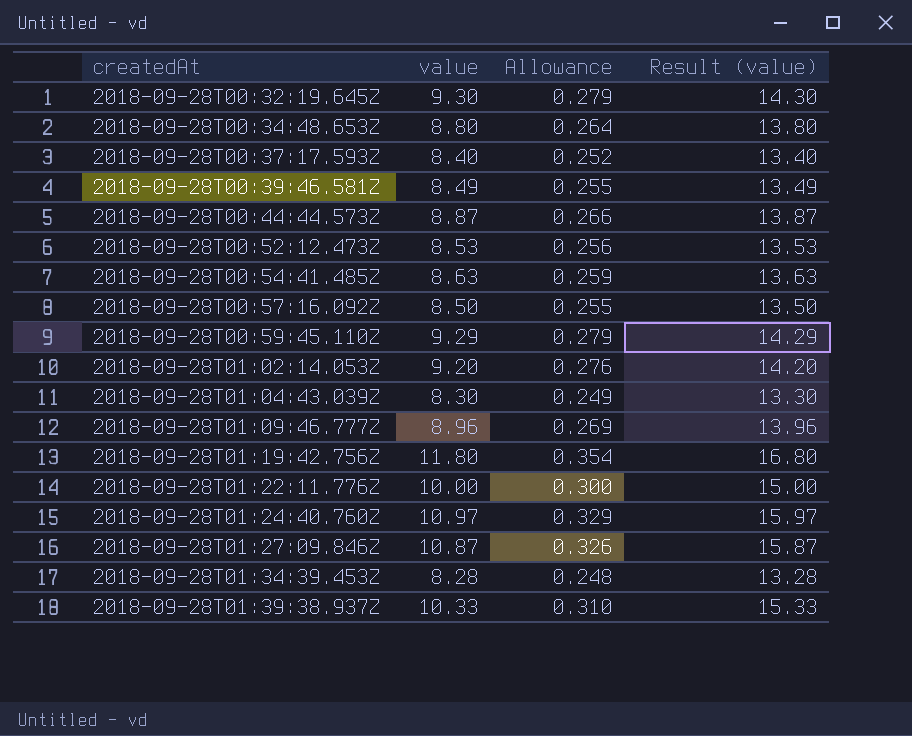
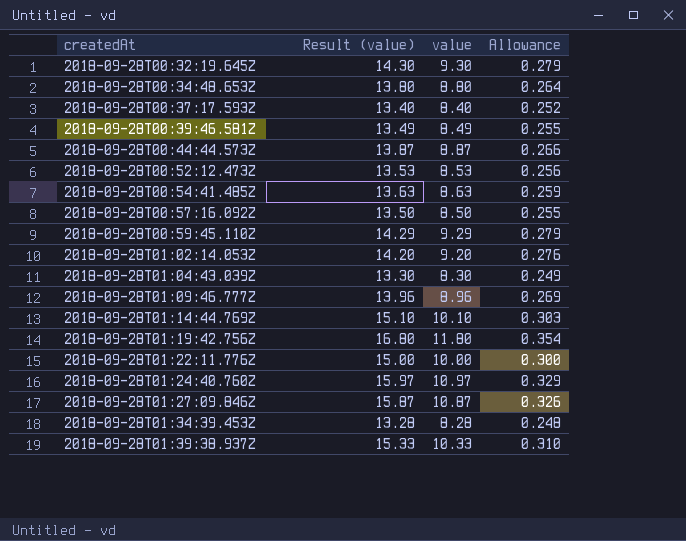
column Result (value) | position: 4 -> 2
row 2018-09-28T01:14:44.769Z: none -> 15.10 | 10.10 | 0.303

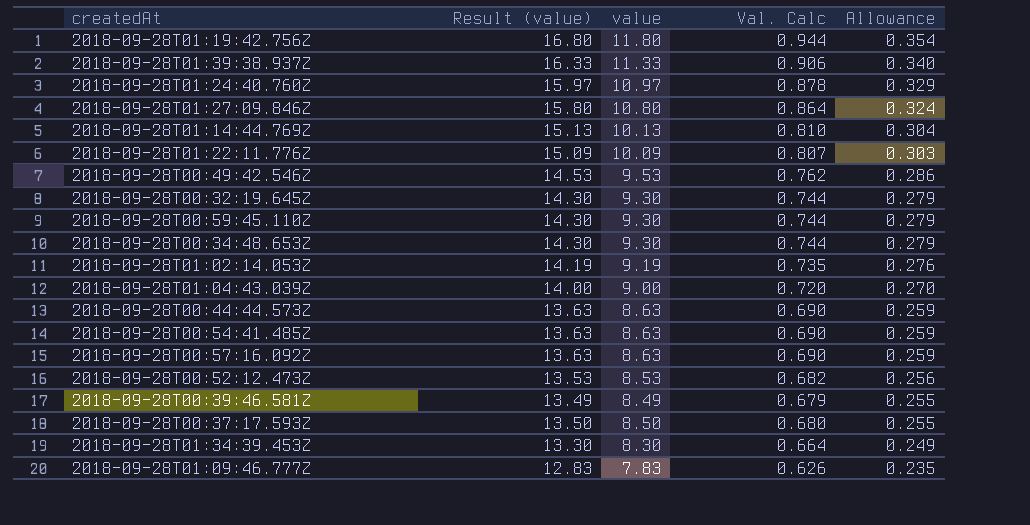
row order: createdAt ascending -> Allowance descending
column Val. Calc | formula: none -> [value] * 0.08
2018-09-28T01:39:38.937Z | Result (value): 15.33 -> 16.33
2018-09-28T01:39:38.937Z | value: 10.33 -> 11.33
2018-09-28T01:39:38.937Z | Allowance: 0.310 -> 0.340
2018-09-28T01:27:09.846Z | Result (value): 15.87 -> 15.80
2018-09-28T01:27:09.846Z | value: 10.87 -> 10.80
2018-09-28T01:27:09.846Z | Allowance: 0.326 -> 0.324
2018-09-28T01:14:44.769Z | Result (value): 15.10 -> 15.13
2018-09-28T01:14:44.769Z | value: 10.10 -> 10.13
2018-09-28T01:14:44.769Z | Allowance: 0.303 -> 0.304
2018-09-28T01:22:11.776Z | Result (value): 15.00 -> 15.09
2018-09-28T01:22:11.776Z | value: 10.00 -> 10.09
2018-09-28T01:22:11.776Z | Allowance: 0.300 -> 0.303
row 2018-09-28T00:49:42.546Z: none -> 14.53 | 9.53 | 0.762 | 0.286
2018-09-28T00:59:45.110Z | Result (value): 14.29 -> 14.30
2018-09-28T00:59:45.110Z | value: 9.29 -> 9.30
2018-09-28T00:34:48.653Z | Result (value): 13.80 -> 14.30
2018-09-28T00:34:48.653Z | value: 8.80 -> 9.30
2018-09-28T00:34:48.653Z | Allowance: 0.264 -> 0.279
2018-09-28T01:02:14.053Z | Result (value): 14.20 -> 14.19
2018-09-28T01:02:14.053Z | value: 9.20 -> 9.19
2018-09-28T01:04:43.039Z | Result (value): 13.30 -> 14.00
2018-09-28T01:04:43.039Z | value: 8.30 -> 9.00
2018-09-28T01:04:43.039Z | Allowance: 0.249 -> 0.270
2018-09-28T00:44:44.573Z | Result (value): 13.87 -> 13.63
2018-09-28T00:44:44.573Z | value: 8.87 -> 8.63
2018-09-28T00:44:44.573Z | Allowance: 0.266 -> 0.259
2018-09-28T00:57:16.092Z | Result (value): 13.50 -> 13.63
2018-09-28T00:57:16.092Z | value: 8.50 -> 8.63
2018-09-28T00:57:16.092Z | Allowance: 0.255 -> 0.259
2018-09-28T00:37:17.593Z | Result (value): 13.40 -> 13.50
2018-09-28T00:37:17.593Z | value: 8.40 -> 8.50
2018-09-28T00:37:17.593Z | Allowance: 0.252 -> 0.255
2018-09-28T01:34:39.453Z | Result (value): 13.28 -> 13.30
2018-09-28T01:34:39.453Z | value: 8.28 -> 8.30
2018-09-28T01:34:39.453Z | Allowance: 0.248 -> 0.249
2018-09-28T01:09:46.777Z | Result (value): 13.96 -> 12.83
2018-09-28T01:09:46.777Z | value: 8.96 -> 7.83
2018-09-28T01:09:46.777Z | Allowance: 0.269 -> 0.235

